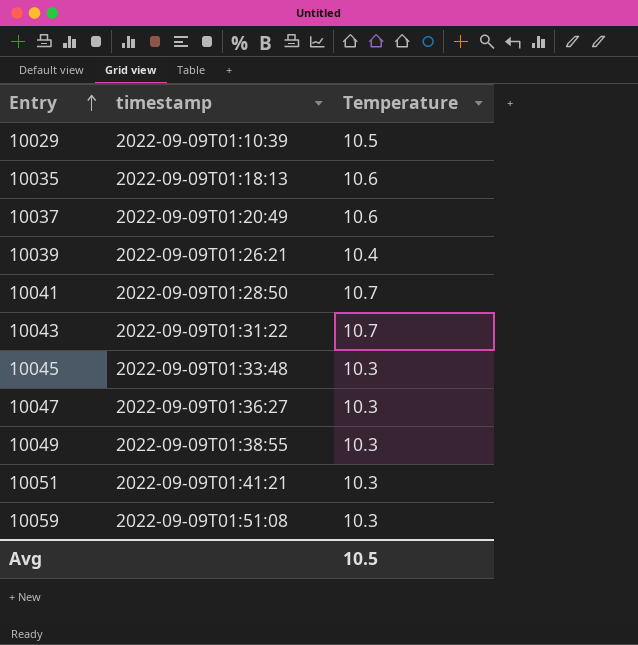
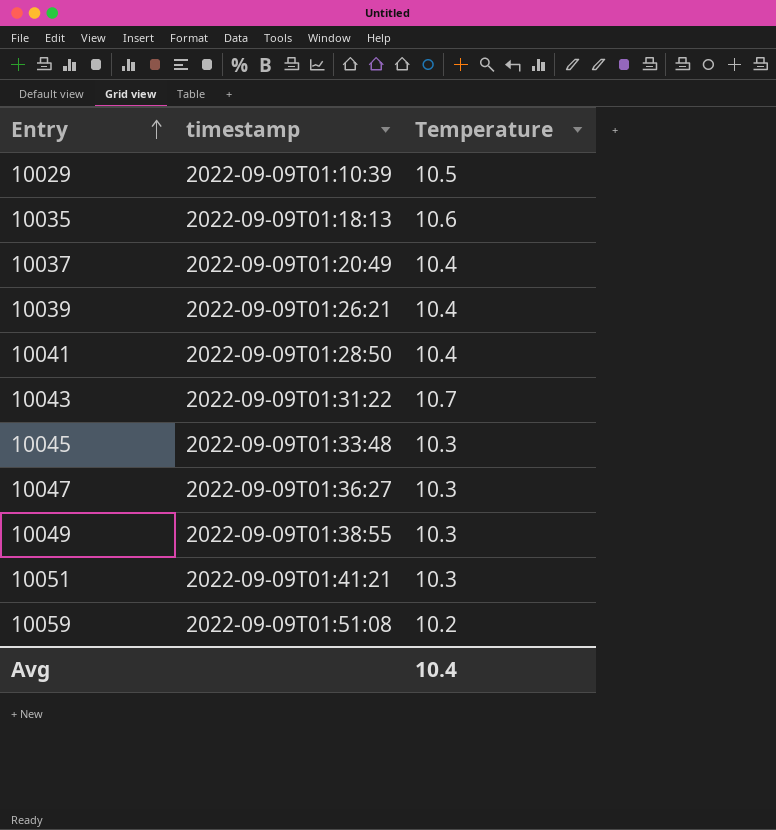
10037 | Temperature: 10.6 -> 10.4
10041 | Temperature: 10.7 -> 10.4
10059 | Temperature: 10.3 -> 10.2
Avg | Temperature: 10.5 -> 10.4

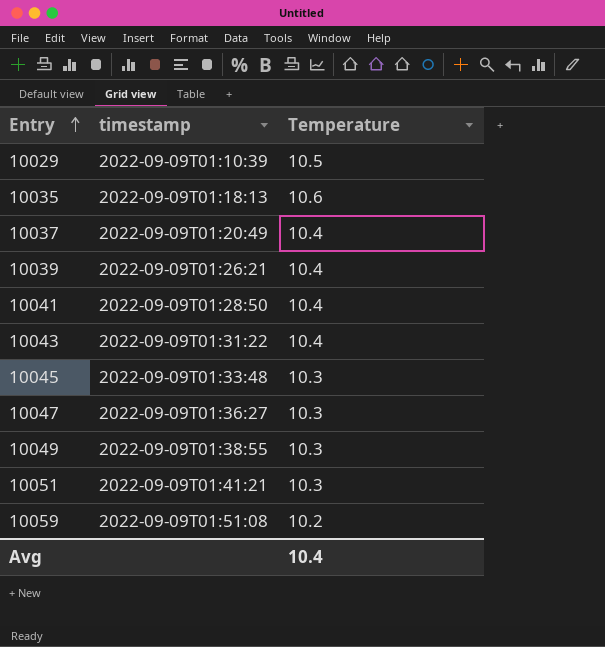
10043 | Temperature: 10.7 -> 10.4

